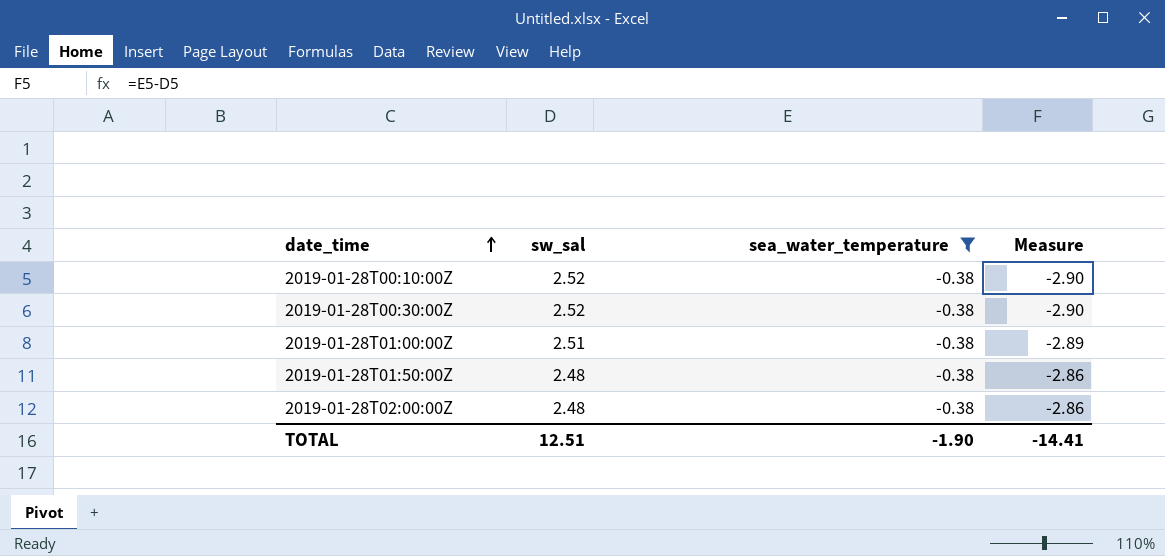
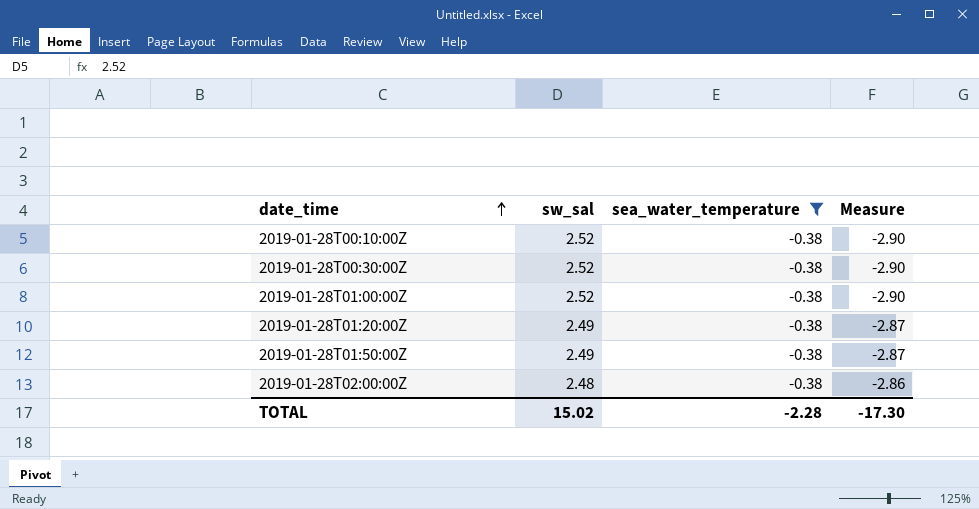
2019-01-28T01:00:00Z | sw_sal: 2.51 -> 2.52
2019-01-28T01:00:00Z | Measure: -2.89 -> -2.90
row 2019-01-28T01:20:00Z: none -> 2.49 | -0.38 | -2.87
2019-01-28T01:50:00Z | sw_sal: 2.48 -> 2.49
2019-01-28T01:50:00Z | Measure: -2.86 -> -2.87
TOTAL | sw_sal: 12.51 -> 15.02
TOTAL | sea_water_temperature: -1.90 -> -2.28
TOTAL | Measure: -14.41 -> -17.30

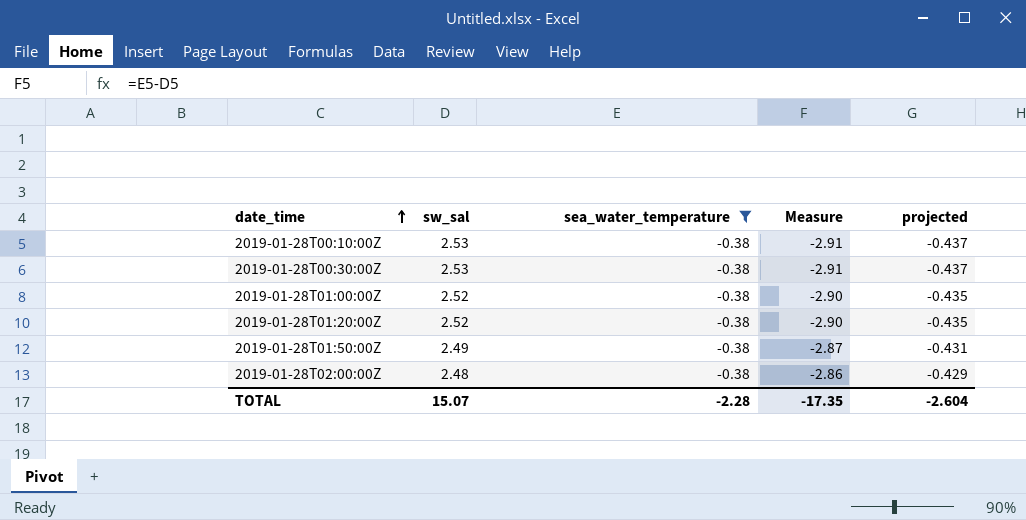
column projected | formula: none -> [Measure] * 0.15
2019-01-28T00:10:00Z | sw_sal: 2.52 -> 2.53
2019-01-28T00:10:00Z | Measure: -2.90 -> -2.91
2019-01-28T00:30:00Z | sw_sal: 2.52 -> 2.53
2019-01-28T00:30:00Z | Measure: -2.90 -> -2.91
2019-01-28T01:20:00Z | sw_sal: 2.49 -> 2.52
2019-01-28T01:20:00Z | Measure: -2.87 -> -2.90
TOTAL | sw_sal: 15.02 -> 15.07
TOTAL | Measure: -17.30 -> -17.35

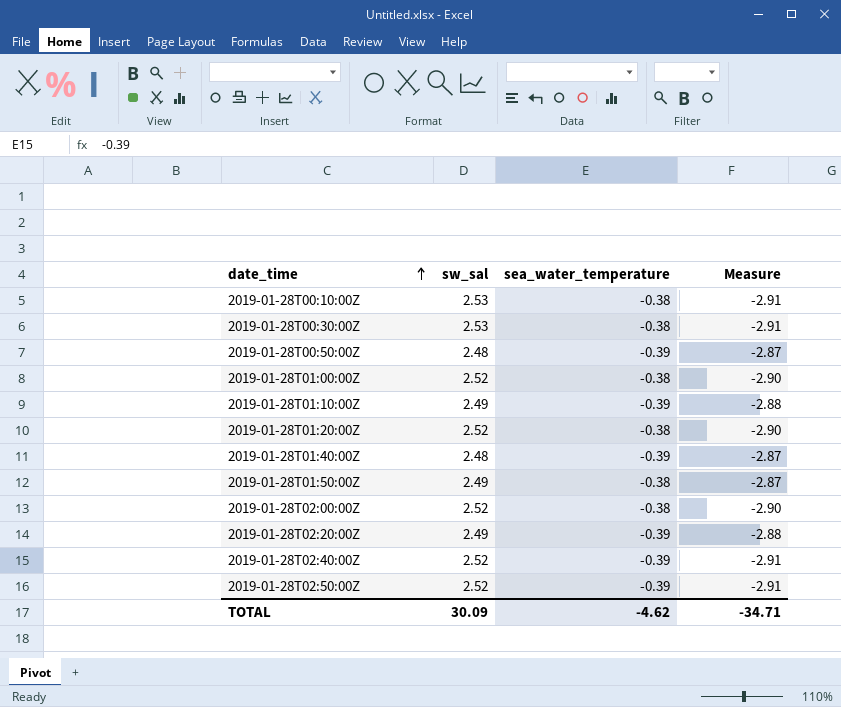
filter: sea_water_temperature = -0.38 -> none
column projected | formula: [Measure] * 0.15 -> none
2019-01-28T02:00:00Z | sw_sal: 2.48 -> 2.52
2019-01-28T02:00:00Z | Measure: -2.86 -> -2.90
TOTAL | sw_sal: 15.07 -> 30.09
TOTAL | sea_water_temperature: -2.28 -> -4.62
TOTAL | Measure: -17.35 -> -34.71

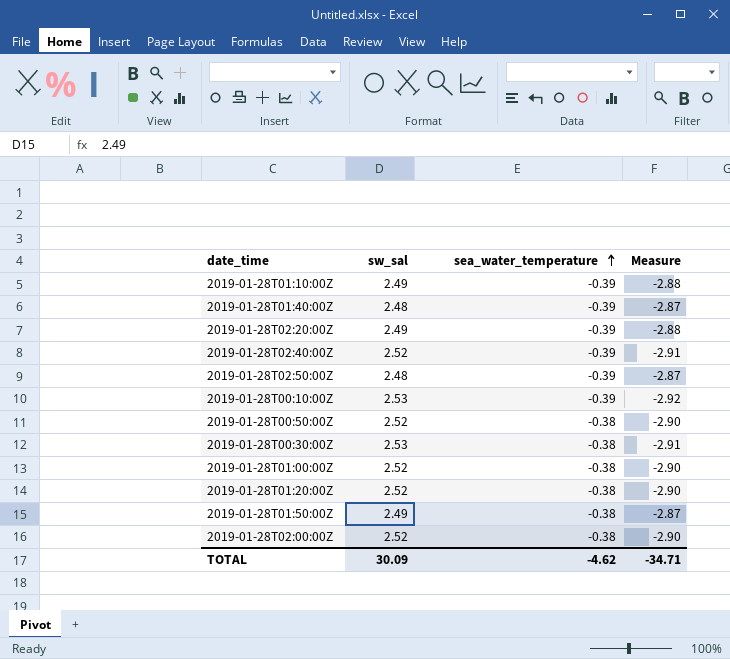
row order: date_time ascending -> sea_water_temperature ascending
2019-01-28T02:50:00Z | sw_sal: 2.52 -> 2.48
2019-01-28T02:50:00Z | Measure: -2.91 -> -2.87
2019-01-28T00:10:00Z | sea_water_temperature: -0.38 -> -0.39
2019-01-28T00:10:00Z | Measure: -2.91 -> -2.92
2019-01-28T00:50:00Z | sw_sal: 2.48 -> 2.52
2019-01-28T00:50:00Z | sea_water_temperature: -0.39 -> -0.38
2019-01-28T00:50:00Z | Measure: -2.87 -> -2.90

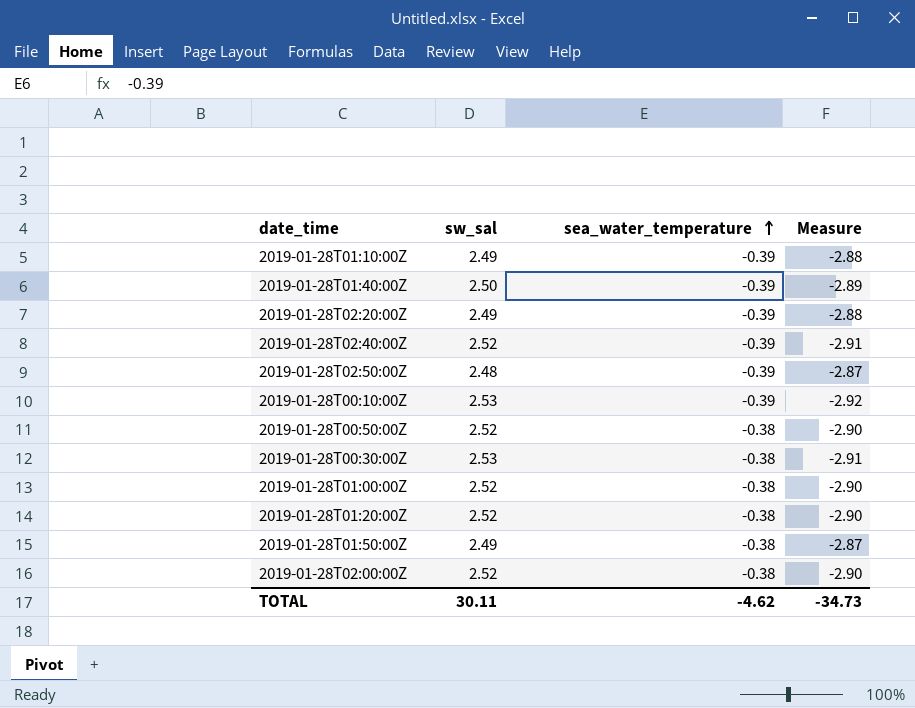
2019-01-28T01:40:00Z | sw_sal: 2.48 -> 2.50
2019-01-28T01:40:00Z | Measure: -2.87 -> -2.89
TOTAL | sw_sal: 30.09 -> 30.11
TOTAL | Measure: -34.71 -> -34.73

